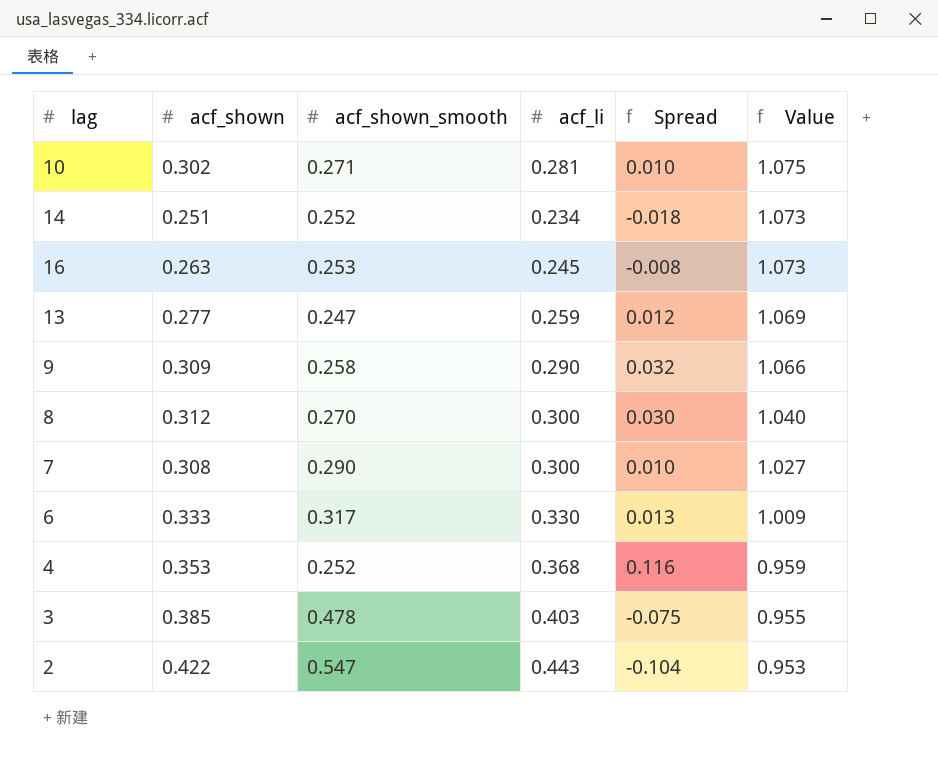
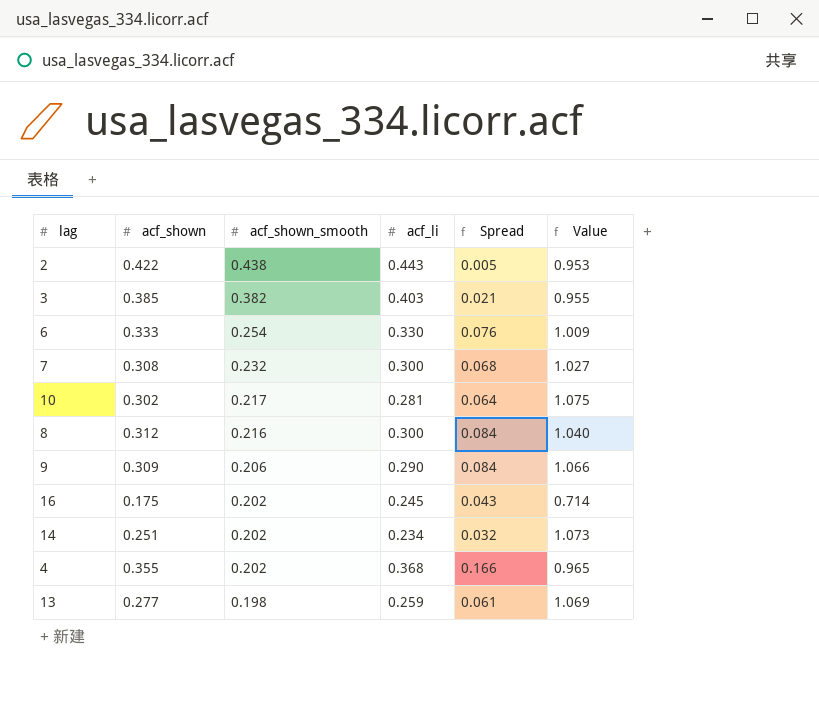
row order: Value descending -> acf_shown_smooth descending
2 | acf_shown_smooth: 0.547 -> 0.438
2 | Spread: -0.104 -> 0.005
3 | acf_shown_smooth: 0.478 -> 0.382
3 | Spread: -0.075 -> 0.021
6 | acf_shown_smooth: 0.317 -> 0.254
6 | Spread: 0.013 -> 0.076
7 | acf_shown_smooth: 0.290 -> 0.232
7 | Spread: 0.010 -> 0.068
10 | acf_shown_smooth: 0.271 -> 0.217
10 | Spread: 0.010 -> 0.064
8 | acf_shown_smooth: 0.270 -> 0.216
8 | Spread: 0.030 -> 0.084
9 | acf_shown_smooth: 0.258 -> 0.206
9 | Spread: 0.032 -> 0.084
16 | acf_shown: 0.263 -> 0.175
16 | acf_shown_smooth: 0.253 -> 0.202
16 | Spread: -0.008 -> 0.043
16 | Value: 1.073 -> 0.714
14 | acf_shown_smooth: 0.252 -> 0.202
14 | Spread: -0.018 -> 0.032
4 | acf_shown: 0.353 -> 0.355
4 | acf_shown_smooth: 0.252 -> 0.202
4 | Spread: 0.116 -> 0.166
4 | Value: 0.959 -> 0.965
13 | acf_shown_smooth: 0.247 -> 0.198
13 | Spread: 0.012 -> 0.061

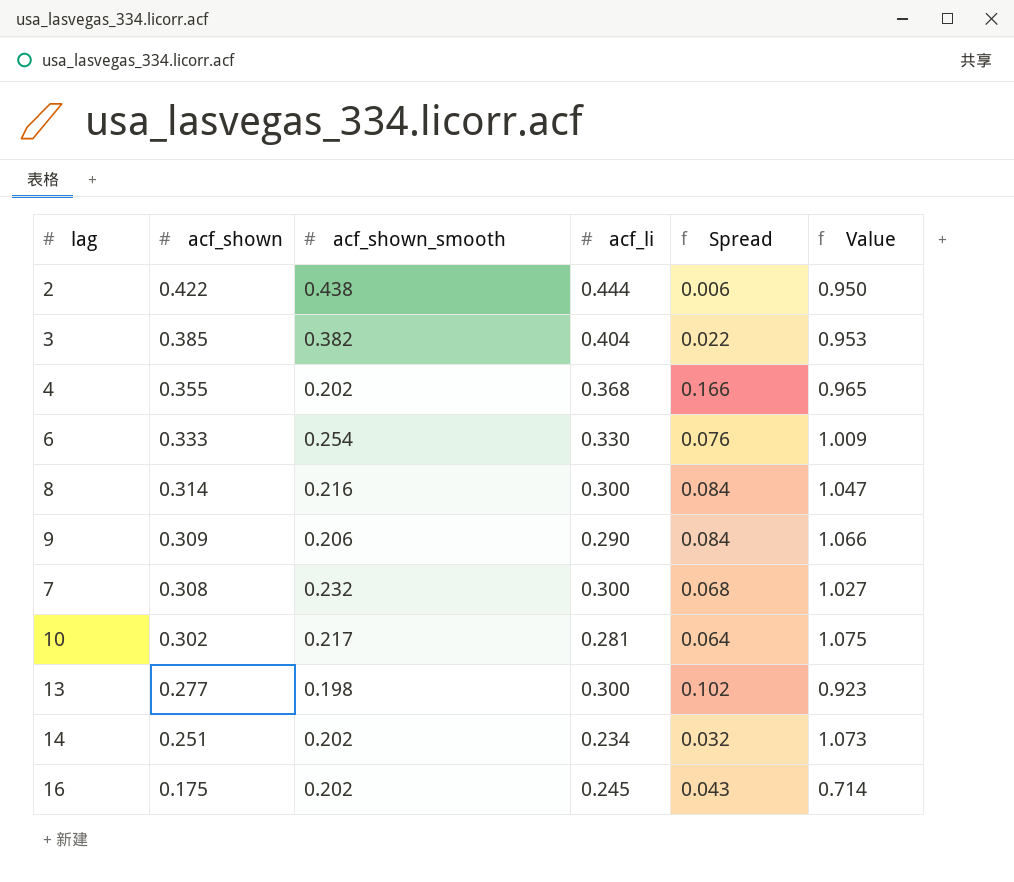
row order: acf_shown_smooth descending -> acf_shown descending
2 | acf_li: 0.443 -> 0.444
2 | Spread: 0.005 -> 0.006
2 | Value: 0.953 -> 0.950
3 | acf_li: 0.403 -> 0.404
3 | Spread: 0.021 -> 0.022
3 | Value: 0.955 -> 0.953
8 | acf_shown: 0.312 -> 0.314
8 | Value: 1.040 -> 1.047
13 | acf_li: 0.259 -> 0.300
13 | Spread: 0.061 -> 0.102
13 | Value: 1.069 -> 0.923

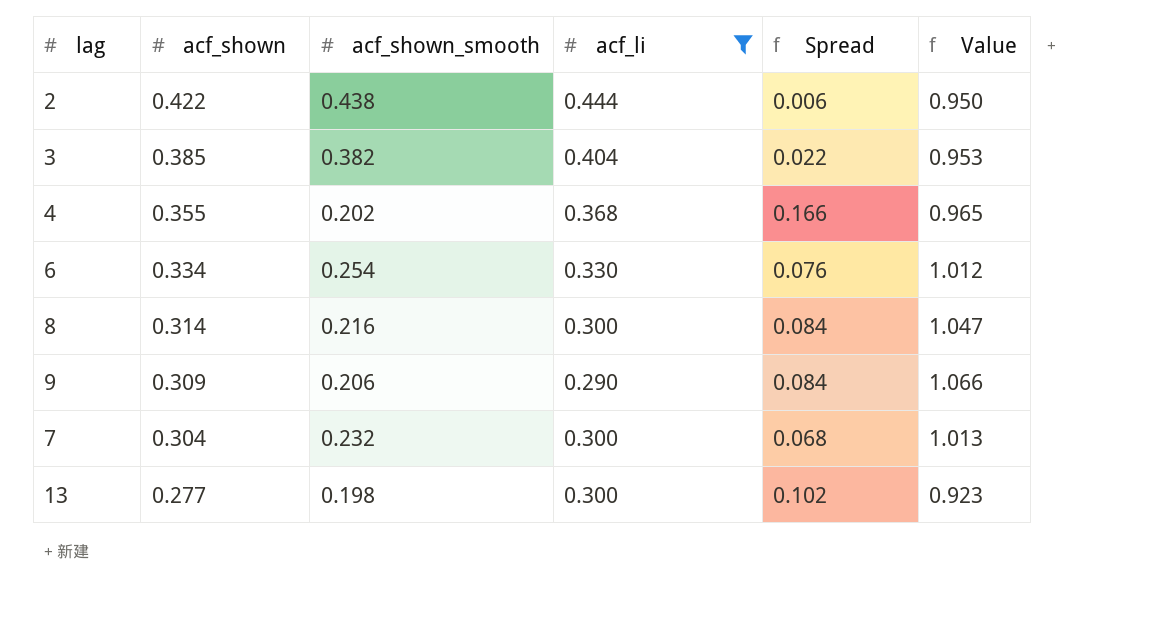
filter: none -> acf_li >= 0.290
6 | acf_shown: 0.333 -> 0.334
6 | Value: 1.009 -> 1.012
7 | acf_shown: 0.308 -> 0.304
7 | Value: 1.027 -> 1.013

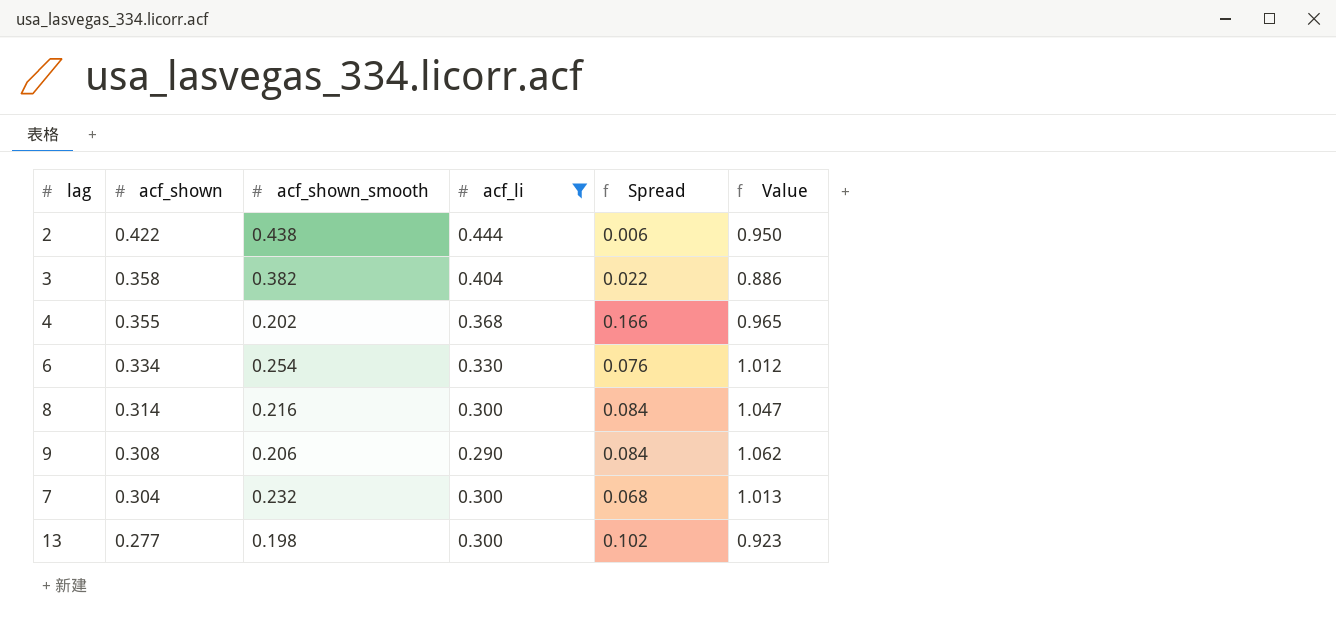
3 | acf_shown: 0.385 -> 0.358
3 | Value: 0.953 -> 0.886
9 | acf_shown: 0.309 -> 0.308
9 | Value: 1.066 -> 1.062

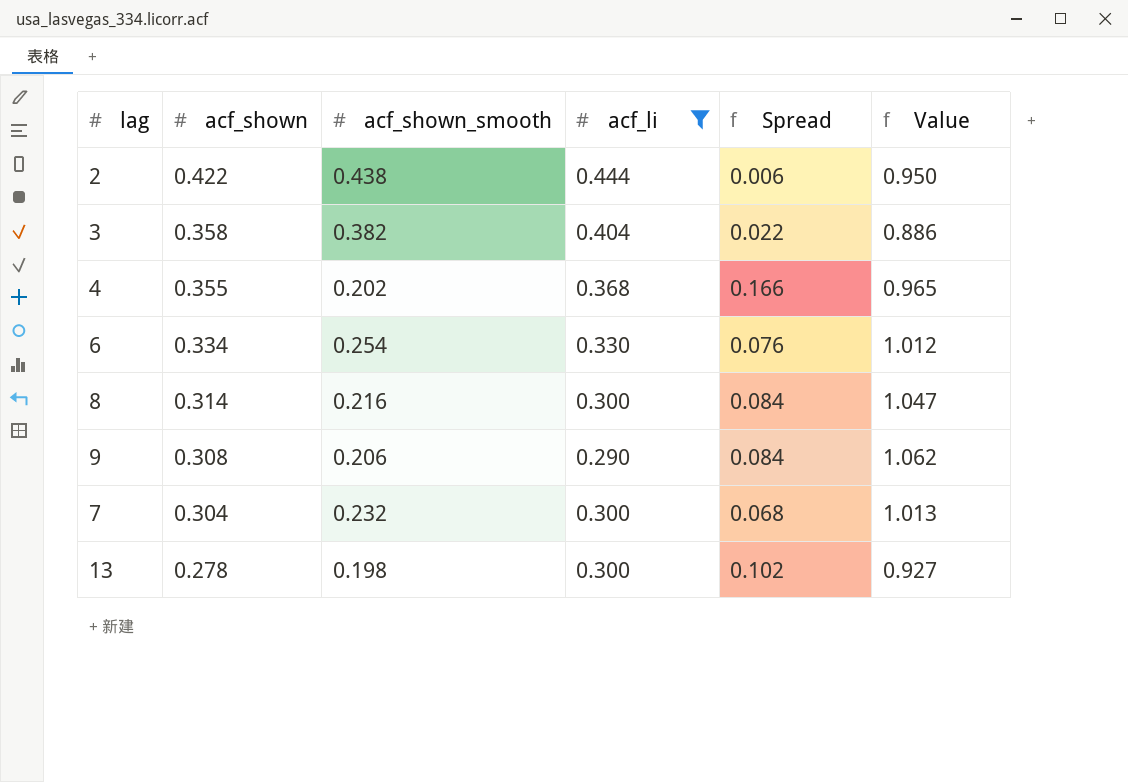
13 | acf_shown: 0.277 -> 0.278
13 | Value: 0.923 -> 0.927

